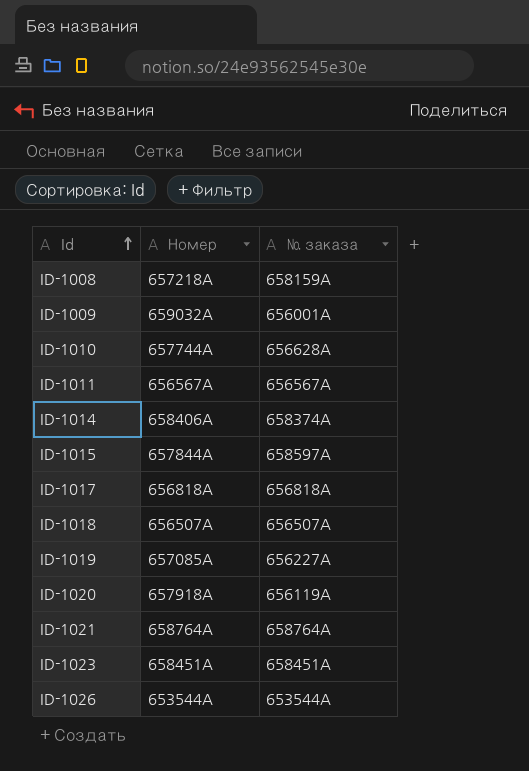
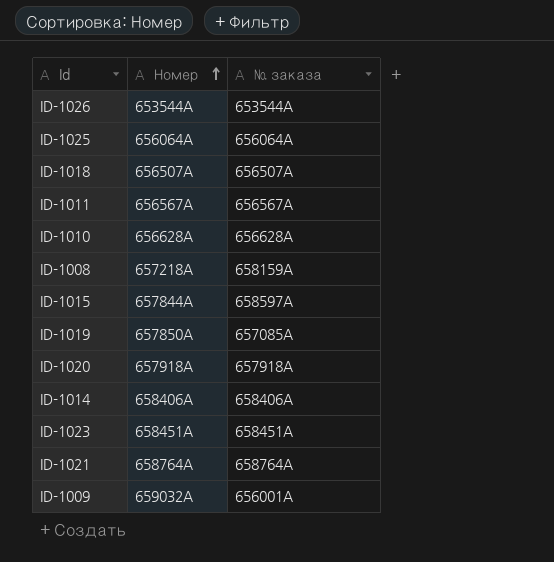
row order: Id ascending -> Номер ascending
row ID-1017: 656818A | 656818A -> none
row ID-1025: none -> 656064A | 656064A
ID-1010 | Номер: 657744A -> 656628A
ID-1019 | Номер: 657085A -> 657850A
ID-1019 | № заказа: 656227A -> 657085A
ID-1020 | № заказа: 656119A -> 657918A
ID-1014 | № заказа: 658374A -> 658406A

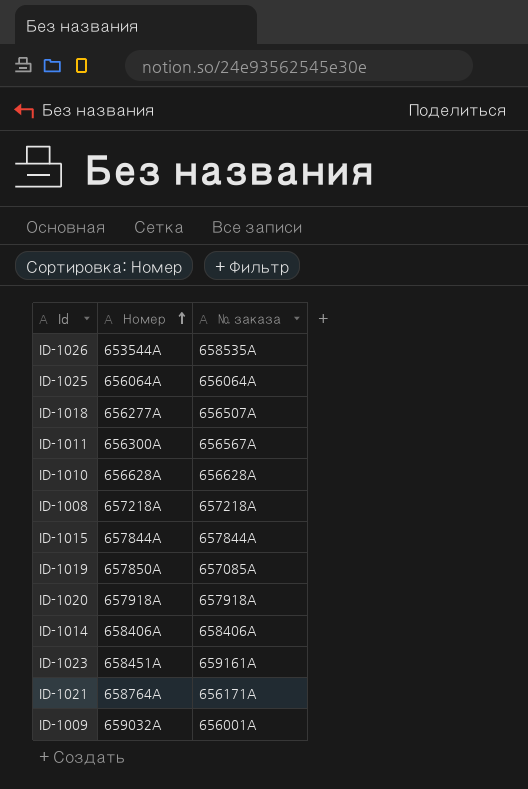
ID-1026 | № заказа: 653544A -> 658535A
ID-1018 | Номер: 656507A -> 656277A
ID-1011 | Номер: 656567A -> 656300A
ID-1008 | № заказа: 658159A -> 657218A
ID-1015 | № заказа: 658597A -> 657844A
ID-1023 | № заказа: 658451A -> 659161A
ID-1021 | № заказа: 658764A -> 656171A

